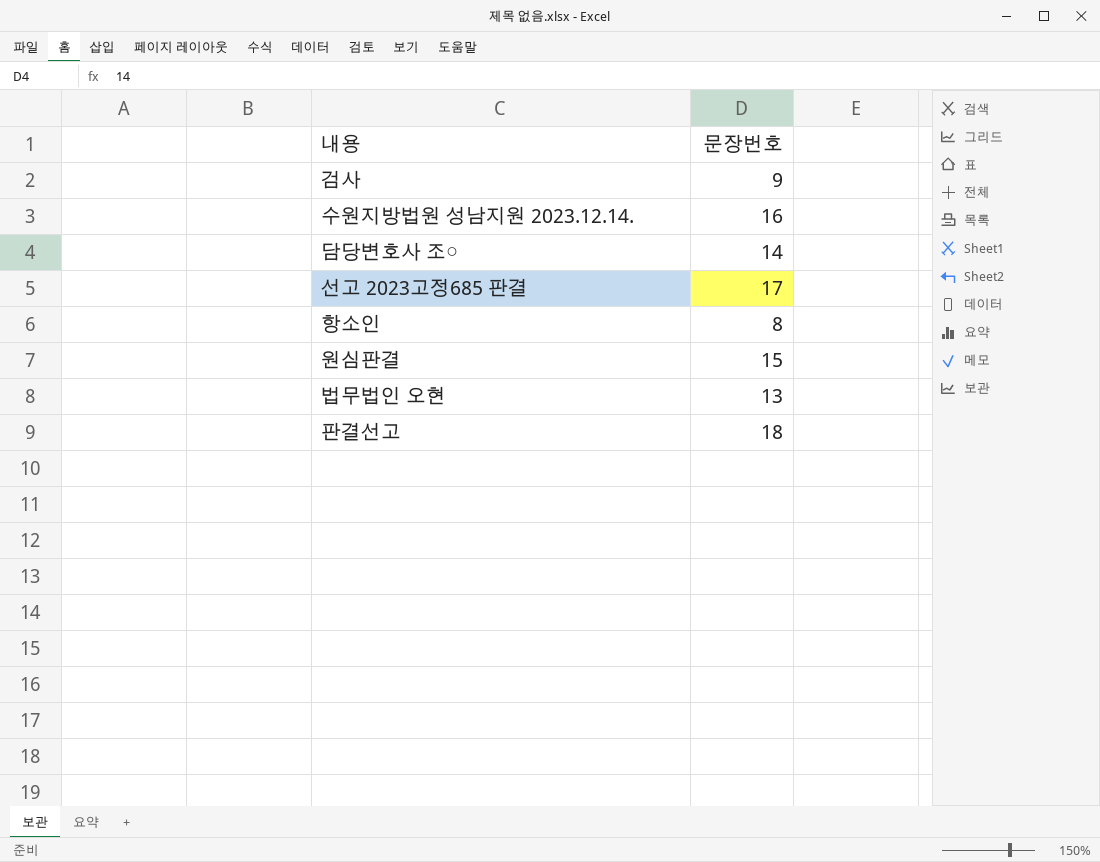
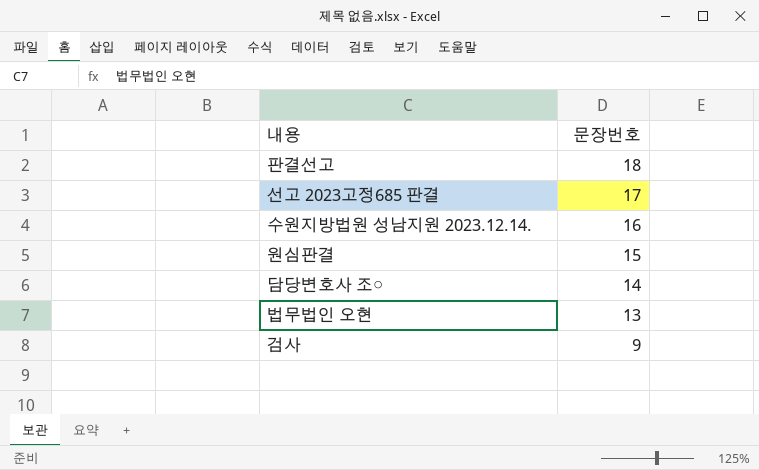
row order: none -> 문장번호 descending
row 항소인: 8 -> none

